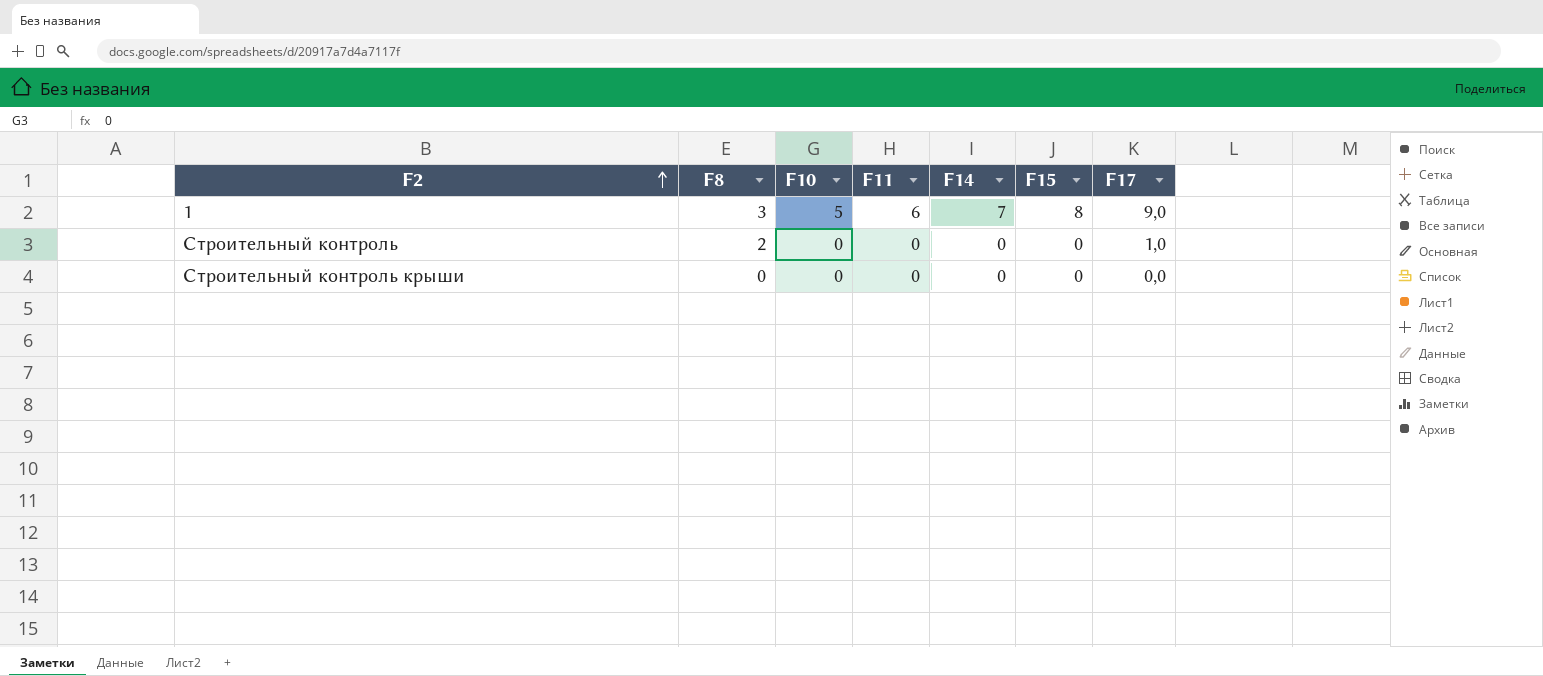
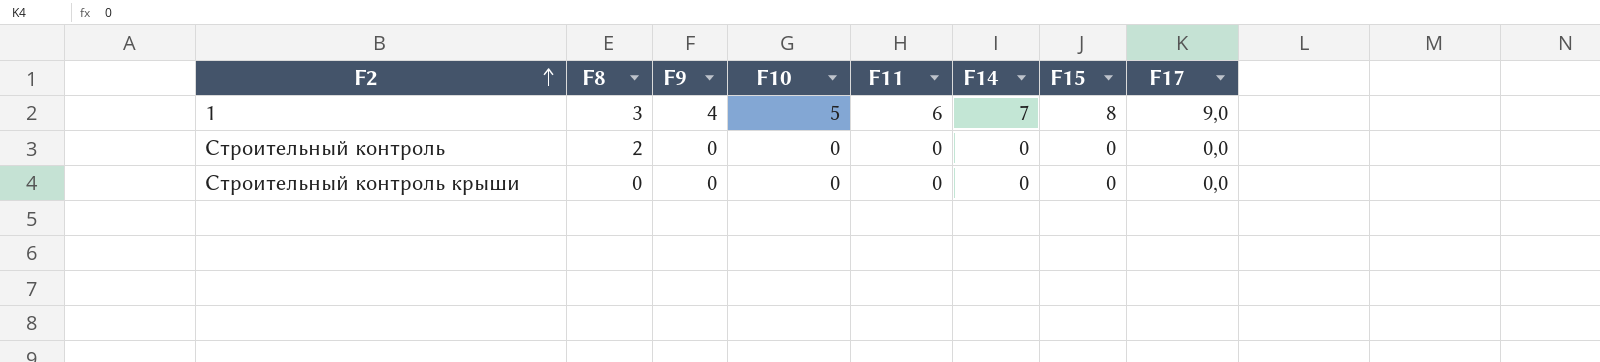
column F9 | position: none -> 3
Строительный контроль | F17: 1,0 -> 0,0

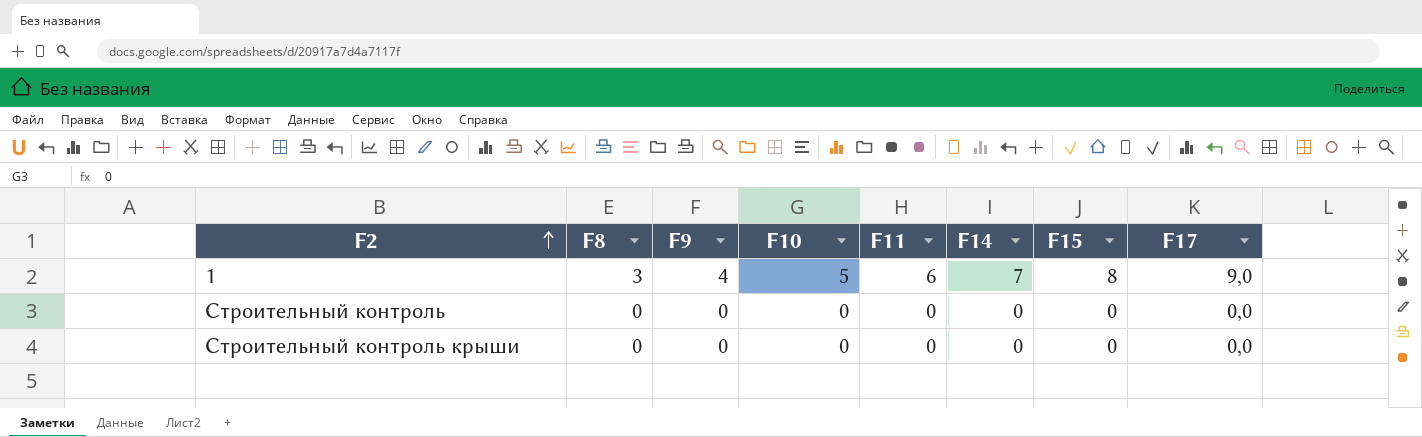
Строительный контроль | F8: 2 -> 0

